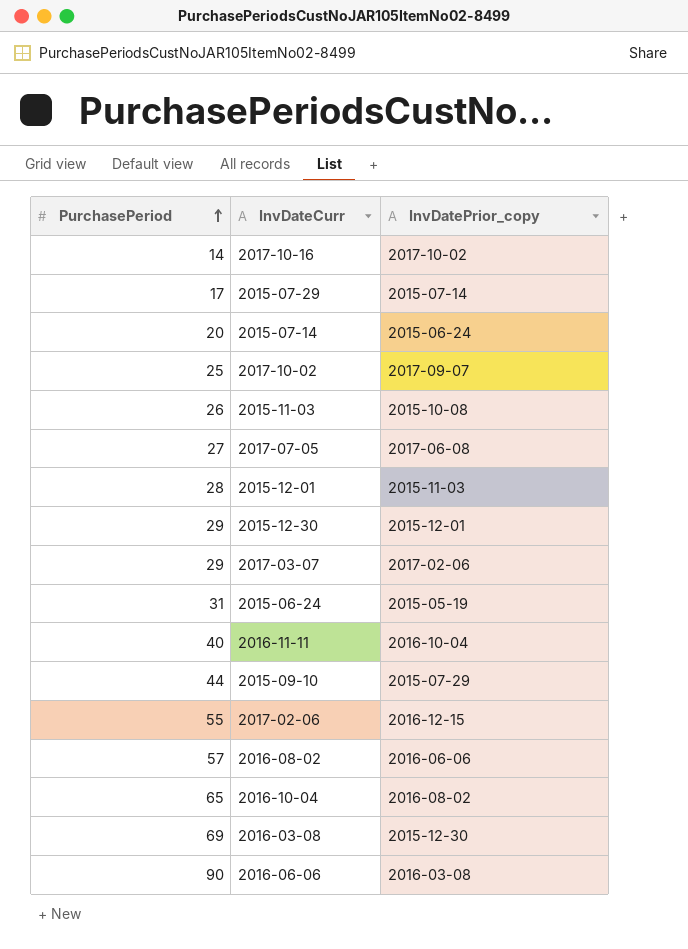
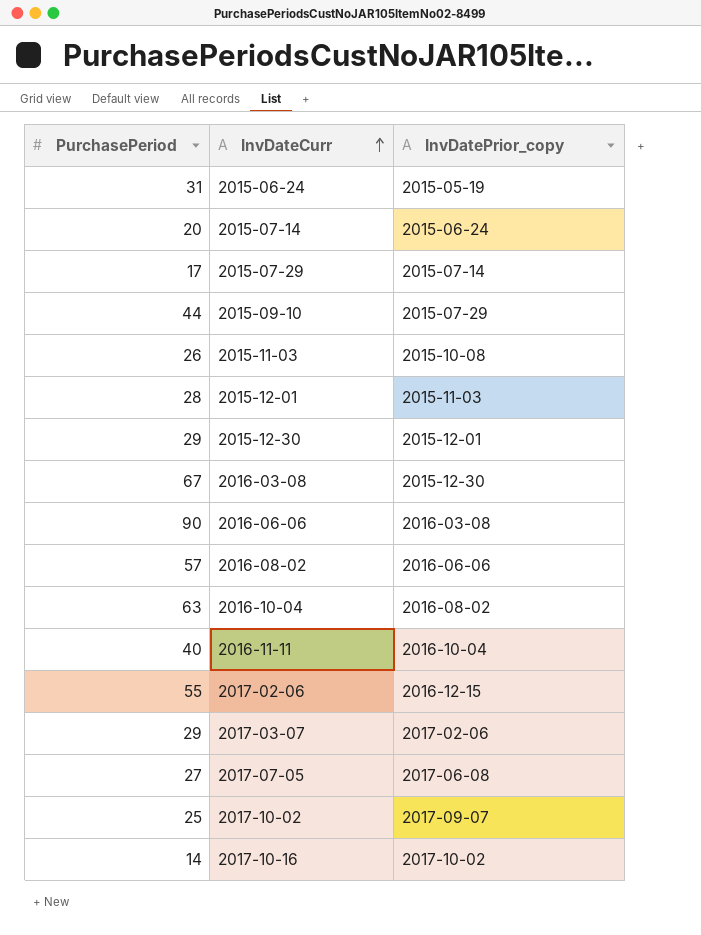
row order: PurchasePeriod ascending -> InvDateCurr ascending
2016-03-08 | PurchasePeriod: 69 -> 67
2016-10-04 | PurchasePeriod: 65 -> 63

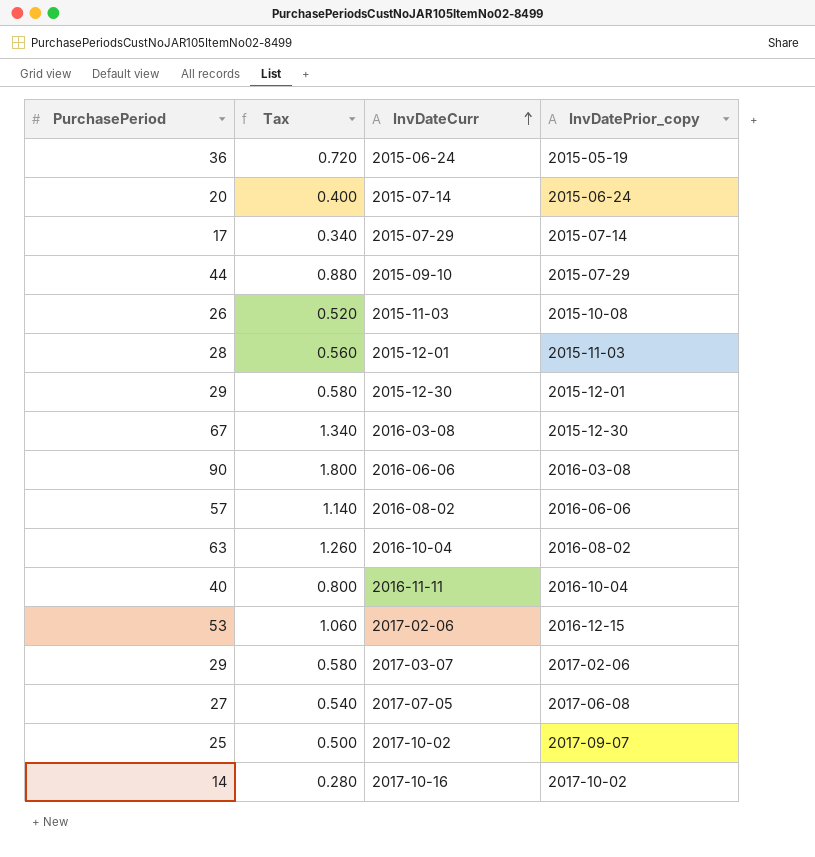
column Tax | formula: none -> [PurchasePeriod] * 0.02
2015-06-24 | PurchasePeriod: 31 -> 36
2017-02-06 | PurchasePeriod: 55 -> 53

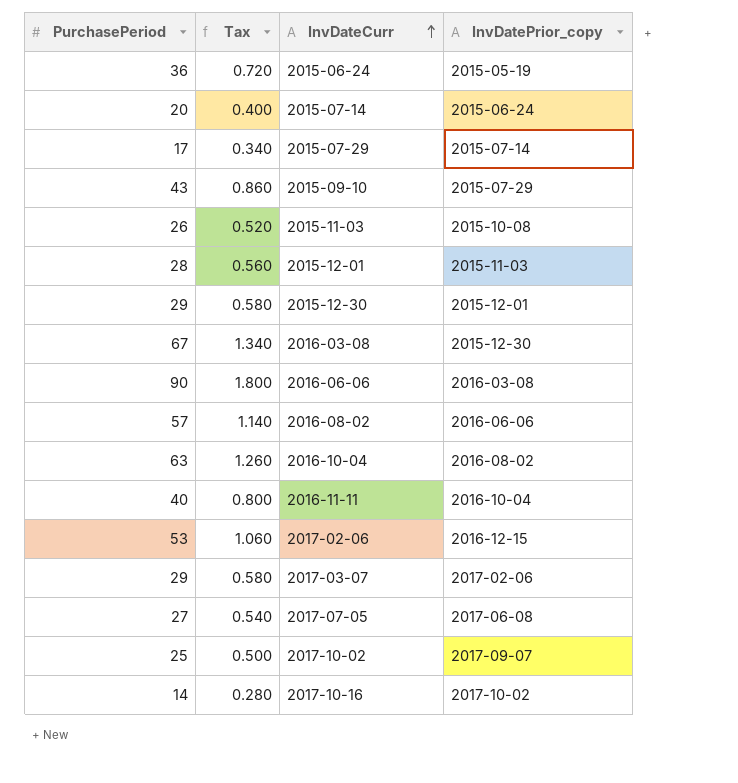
2015-09-10 | PurchasePeriod: 44 -> 43
2015-09-10 | Tax: 0.880 -> 0.860

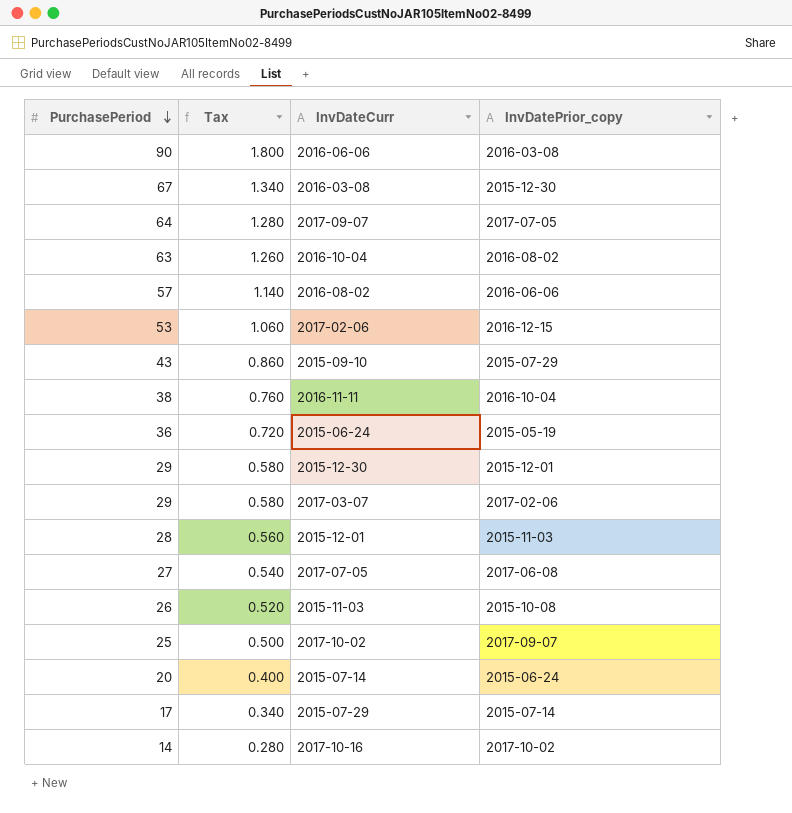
row order: InvDateCurr ascending -> PurchasePeriod descending
row 2017-09-07: none -> 64 | 1.280 | 2017-07-05
2016-11-11 | PurchasePeriod: 40 -> 38
2016-11-11 | Tax: 0.800 -> 0.760

